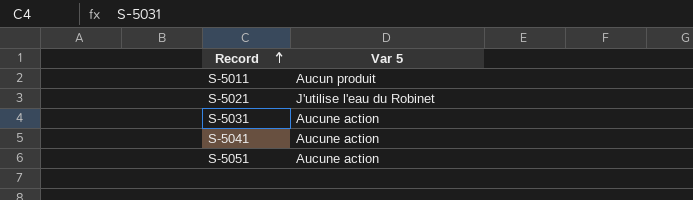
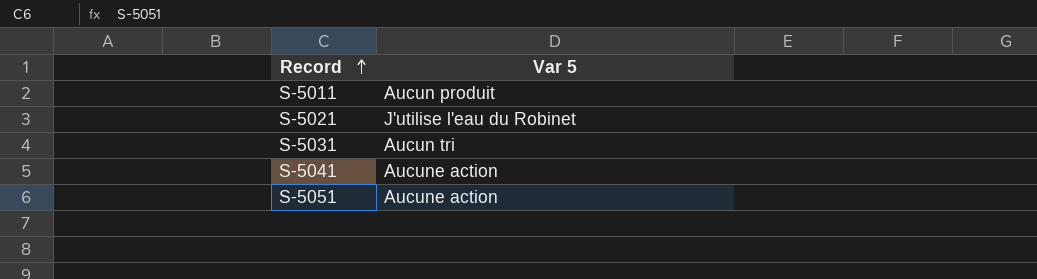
S-5031 | Var 5: Aucune action -> Aucun tri

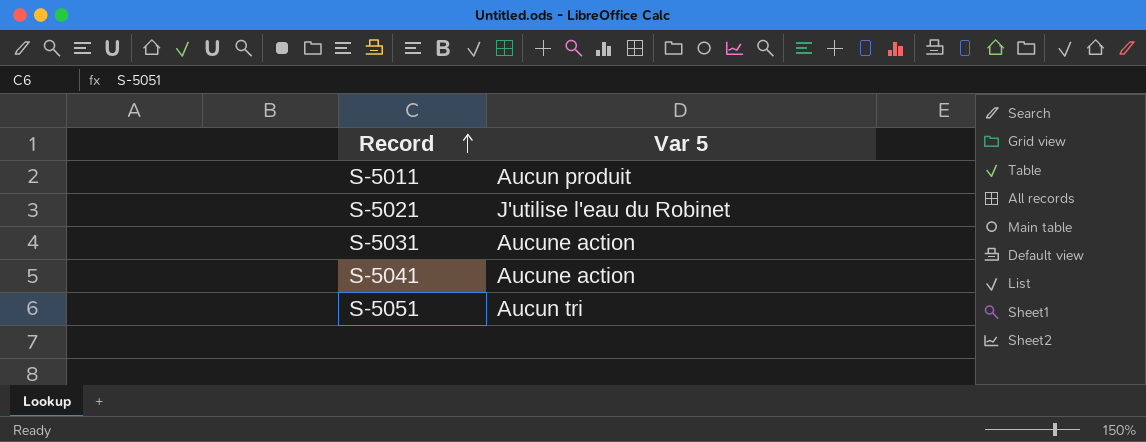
S-5031 | Var 5: Aucun tri -> Aucune action
S-5051 | Var 5: Aucune action -> Aucun tri

